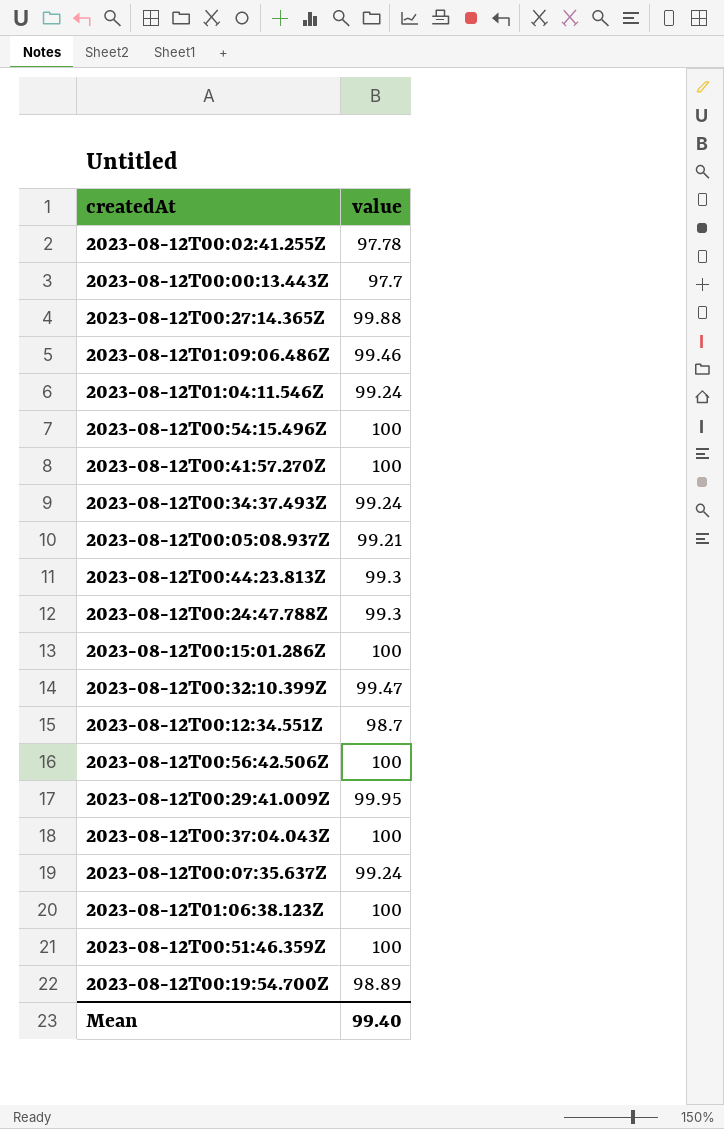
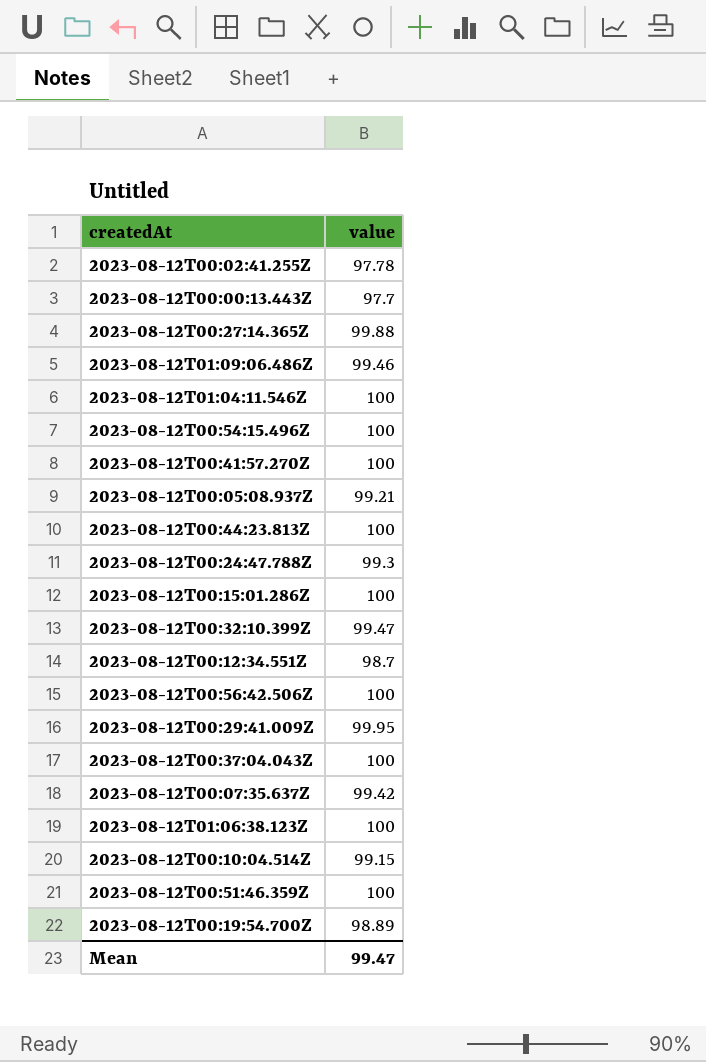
row 2023-08-12T00:34:37.493Z: 99.24 -> none
2023-08-12T01:04:11.546Z | value: 99.24 -> 100
2023-08-12T00:44:23.813Z | value: 99.3 -> 100
2023-08-12T00:07:35.637Z | value: 99.24 -> 99.42
row 2023-08-12T00:10:04.514Z: none -> 99.15
Mean | value: 99.40 -> 99.47

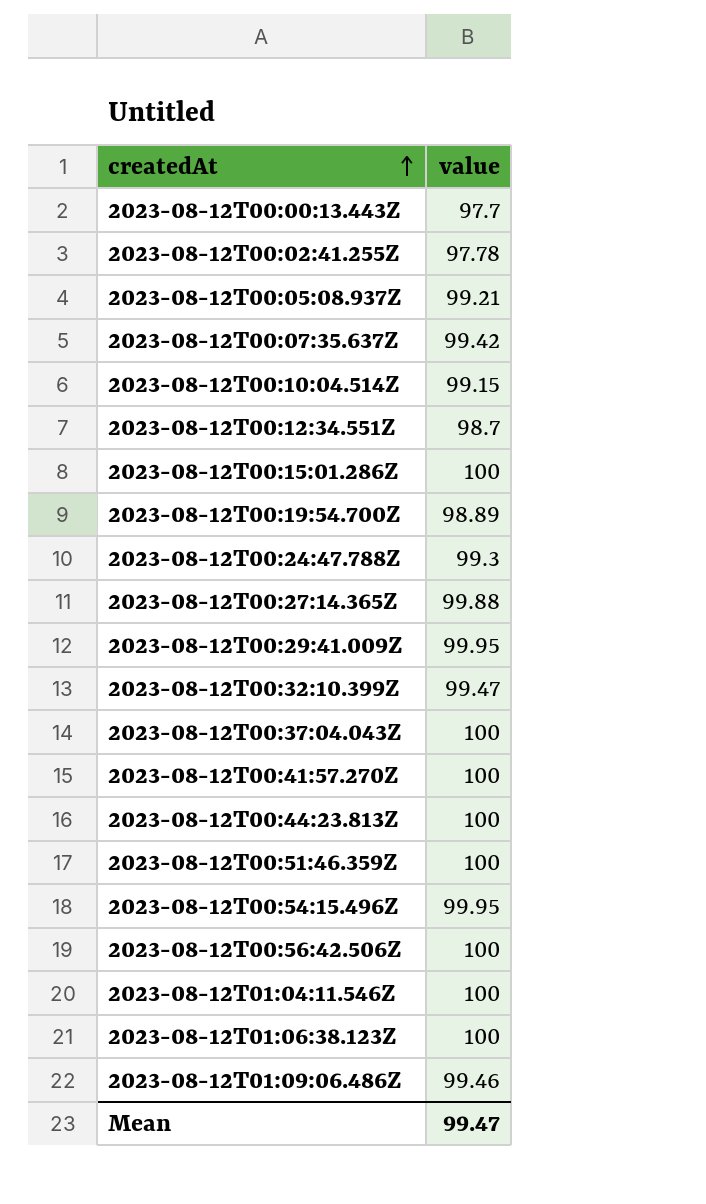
row order: none -> createdAt ascending
2023-08-12T00:54:15.496Z | value: 100 -> 99.95

